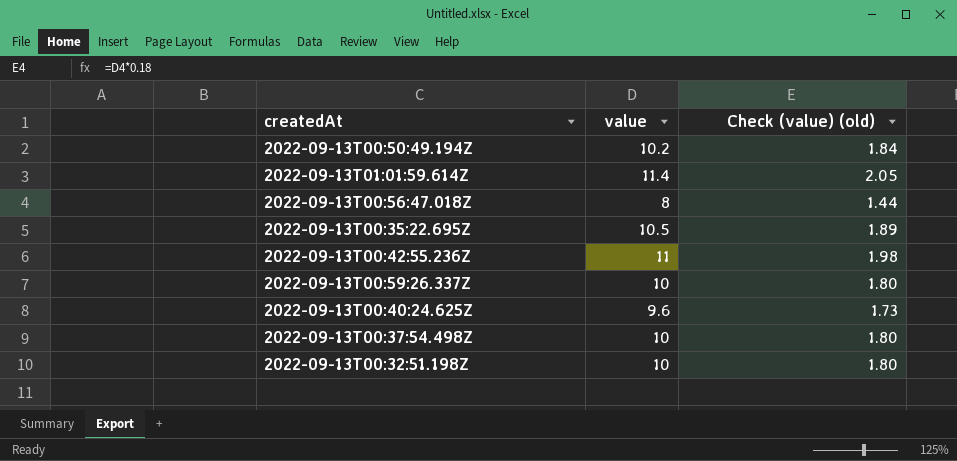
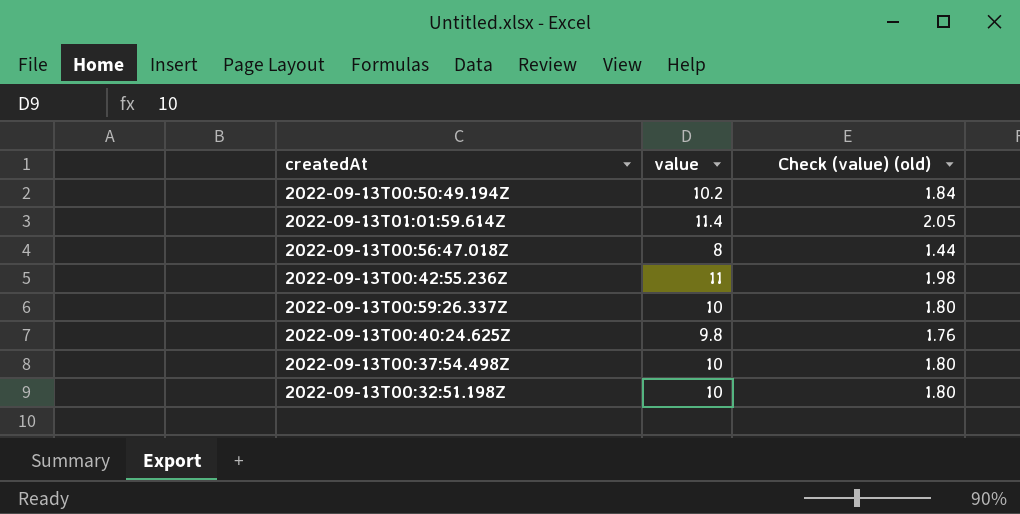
row 2022-09-13T00:35:22.695Z: 10.5 | 1.89 -> none
2022-09-13T00:40:24.625Z | value: 9.6 -> 9.8
2022-09-13T00:40:24.625Z | Check (value) (old): 1.73 -> 1.76

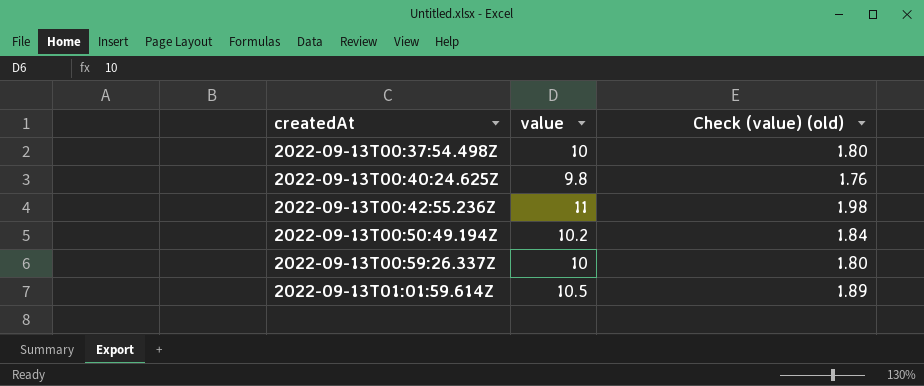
row order: none -> createdAt ascending
row 2022-09-13T00:56:47.018Z: 8 | 1.44 -> none
row 2022-09-13T00:32:51.198Z: 10 | 1.80 -> none
2022-09-13T01:01:59.614Z | value: 11.4 -> 10.5
2022-09-13T01:01:59.614Z | Check (value) (old): 2.05 -> 1.89

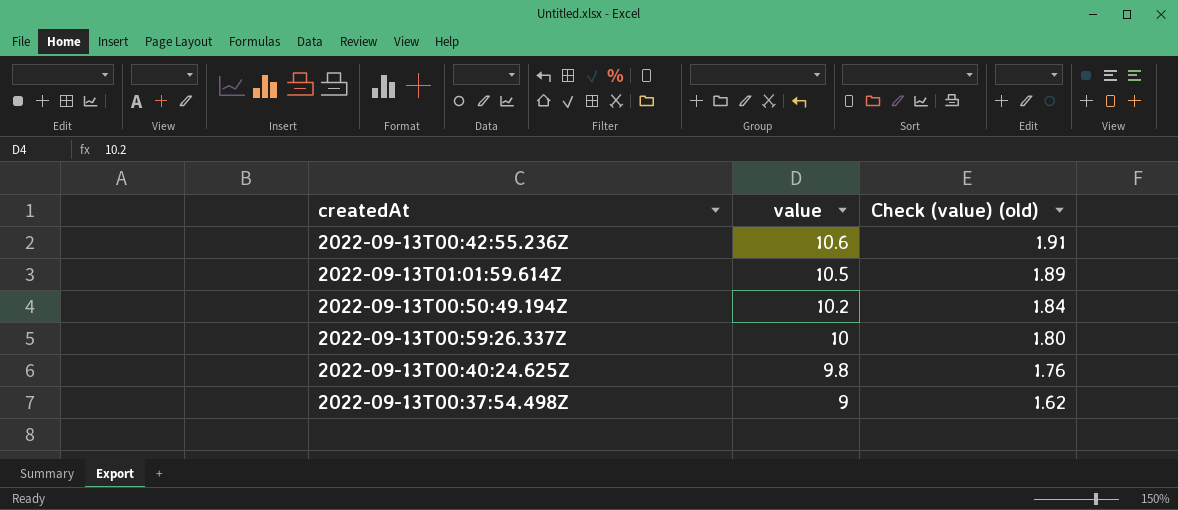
row order: createdAt ascending -> value descending
2022-09-13T00:42:55.236Z | value: 11 -> 10.6
2022-09-13T00:42:55.236Z | Check (value) (old): 1.98 -> 1.91
2022-09-13T00:37:54.498Z | value: 10 -> 9
2022-09-13T00:37:54.498Z | Check (value) (old): 1.80 -> 1.62

